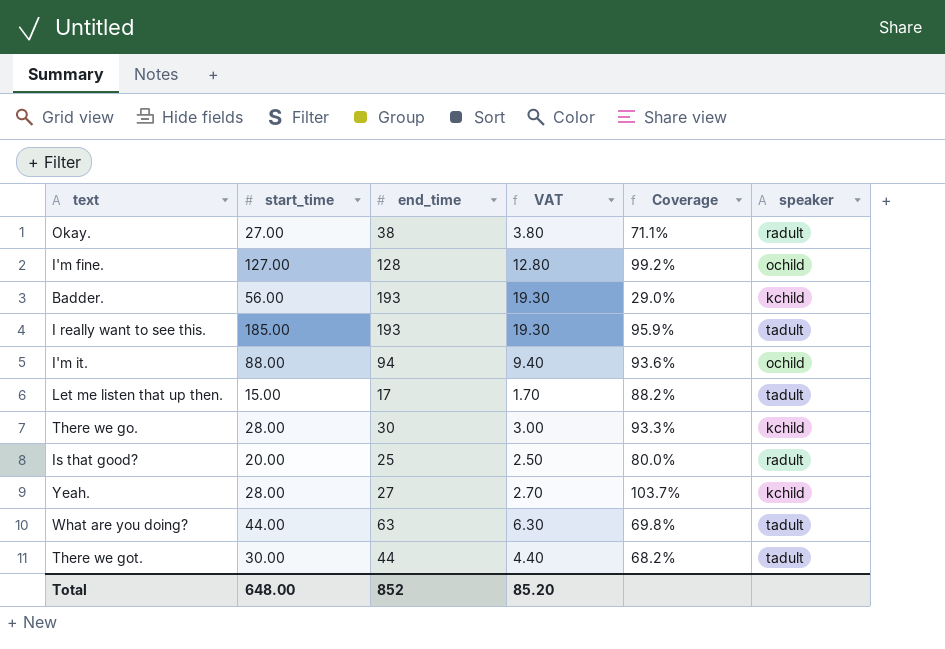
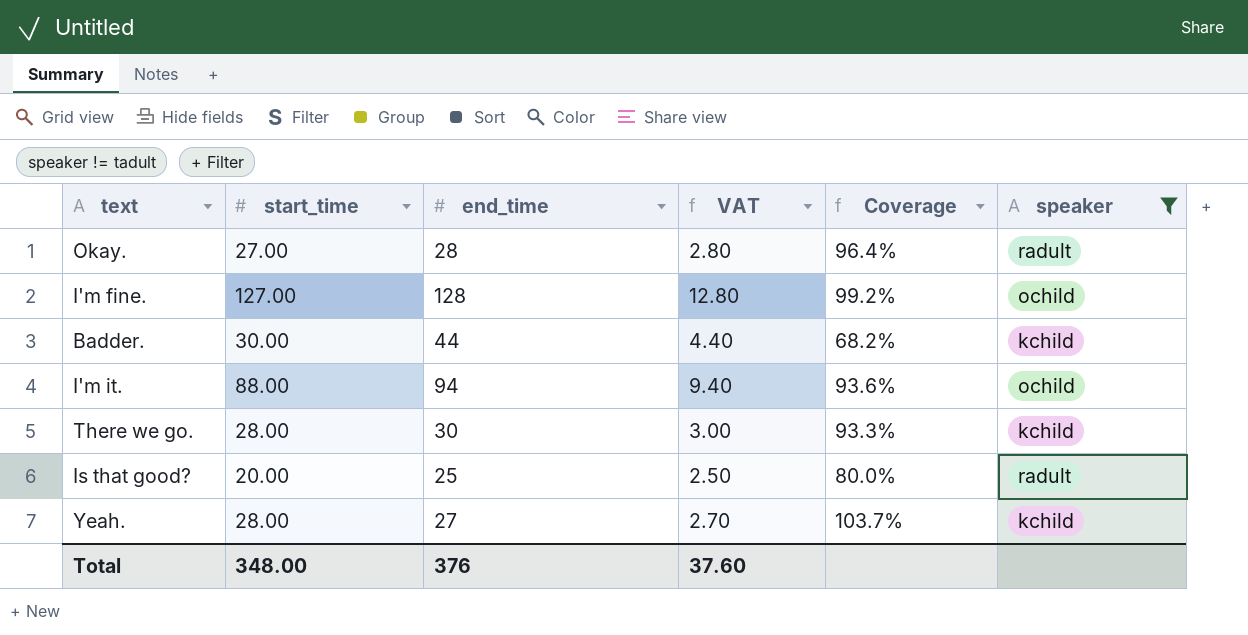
filter: none -> speaker != tadult
Okay. | end_time: 38 -> 28
Okay. | VAT: 3.80 -> 2.80
Okay. | Coverage: 71.1% -> 96.4%
Badder. | start_time: 56.00 -> 30.00
Badder. | end_time: 193 -> 44
Badder. | VAT: 19.30 -> 4.40
Badder. | Coverage: 29.0% -> 68.2%
Total | start_time: 648.00 -> 348.00
Total | end_time: 852 -> 376
Total | VAT: 85.20 -> 37.60

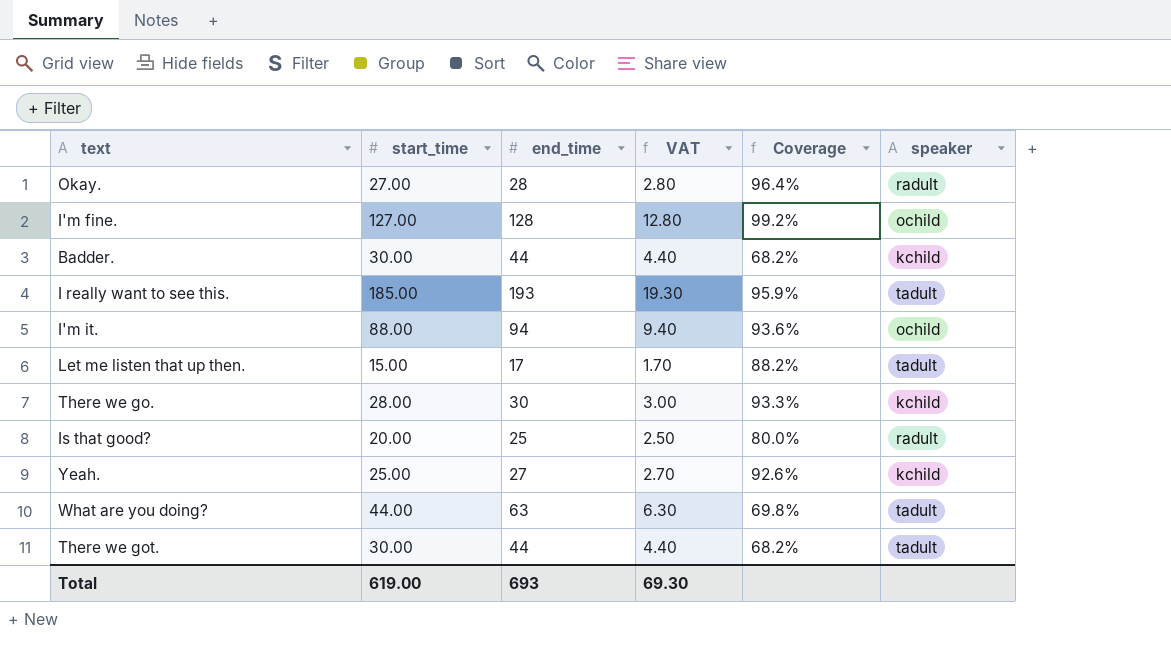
filter: speaker != tadult -> none
Yeah. | start_time: 28.00 -> 25.00
Yeah. | Coverage: 103.7% -> 92.6%
Total | start_time: 348.00 -> 619.00
Total | end_time: 376 -> 693
Total | VAT: 37.60 -> 69.30

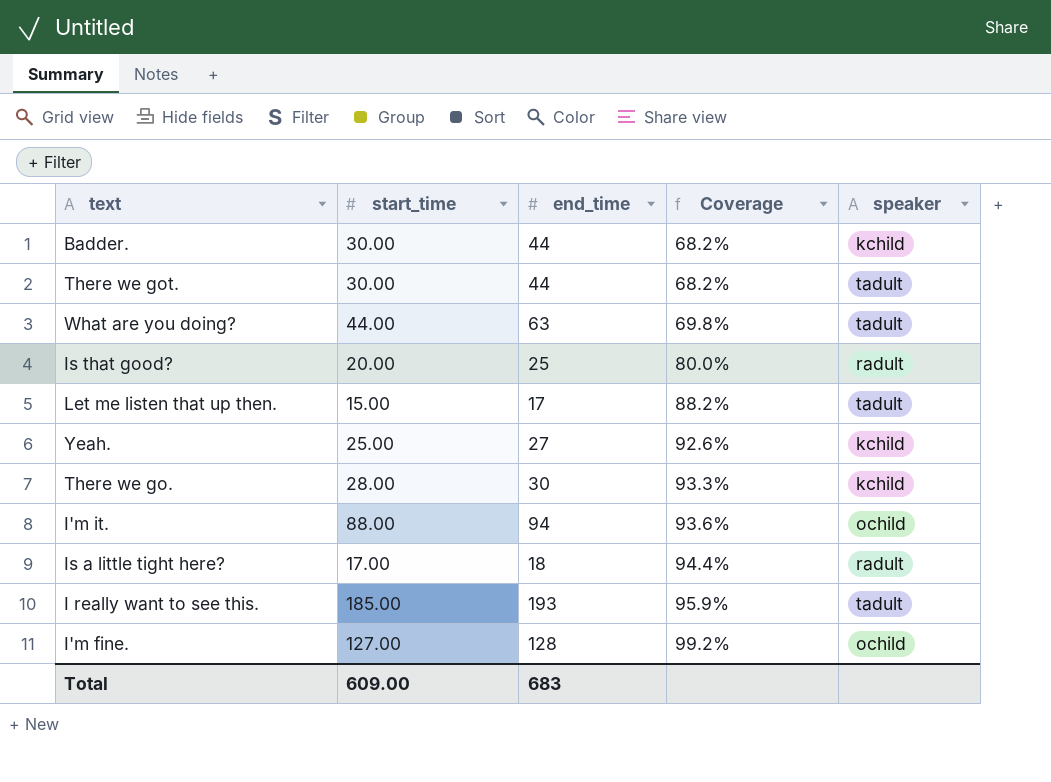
row order: none -> Coverage ascending
column VAT | formula: [end_time] * 0.1 -> none
row Okay.: 27.00 | 28 | 2.80 | 96.4% | radult -> none
row Is a little tight here?: none -> 17.00 | 18 | 94.4% | radult
Total | start_time: 619.00 -> 609.00
Total | end_time: 693 -> 683

